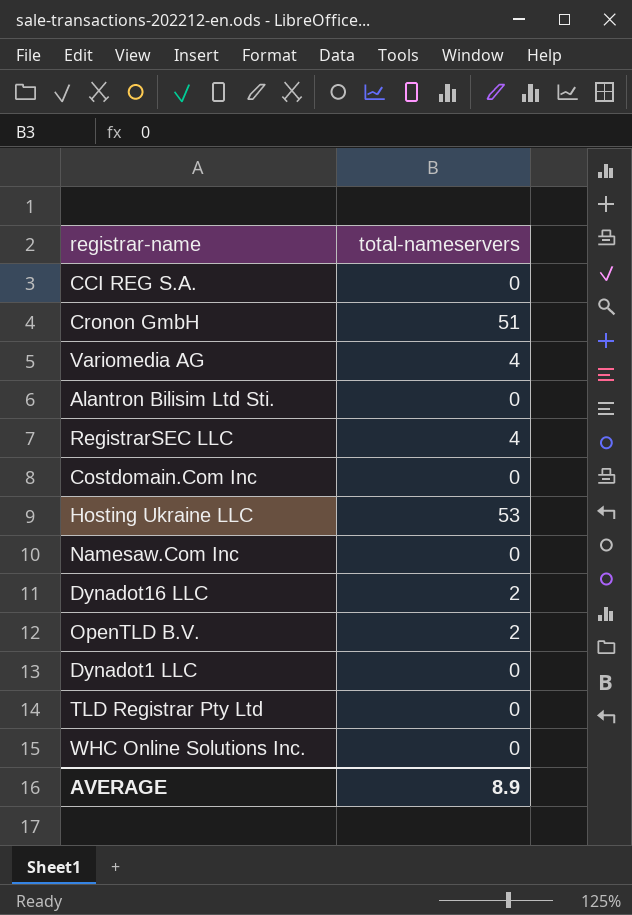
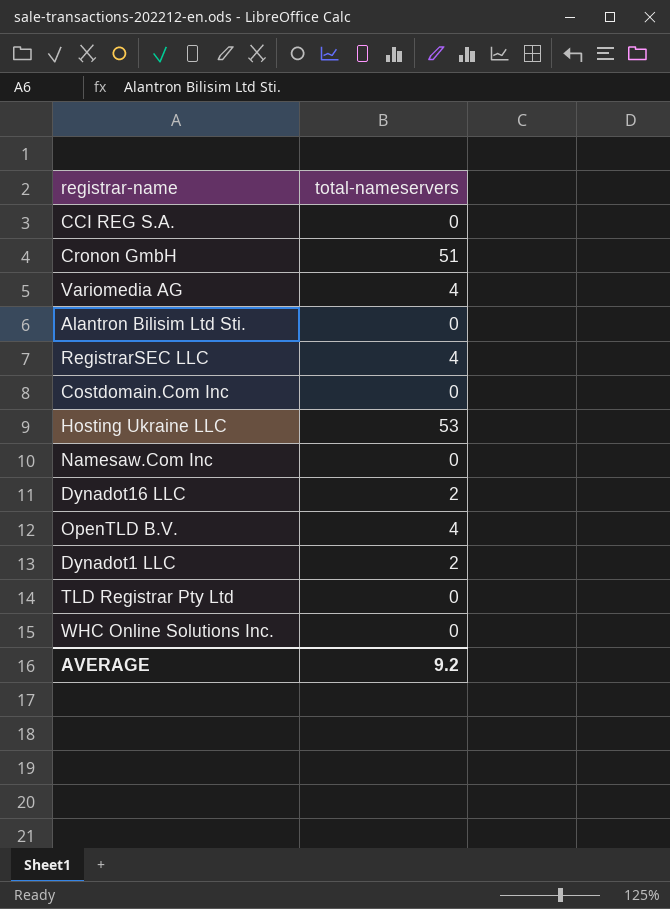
OpenTLD B.V. | total-nameservers: 2 -> 4
Dynadot1 LLC | total-nameservers: 0 -> 2
AVERAGE | total-nameservers: 8.9 -> 9.2

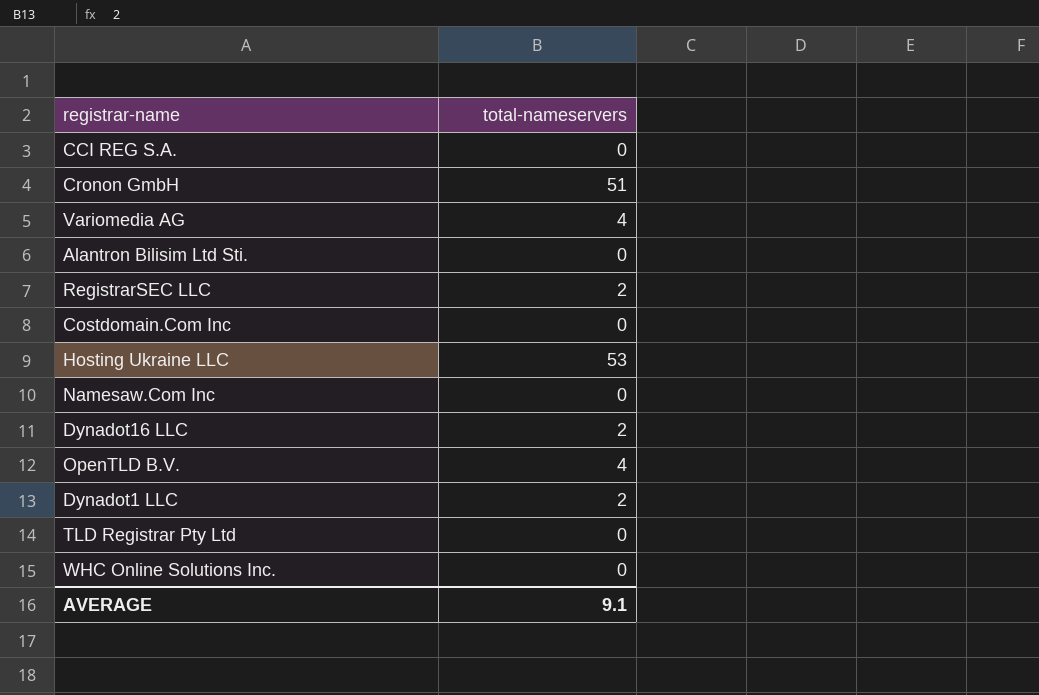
RegistrarSEC LLC | total-nameservers: 4 -> 2
AVERAGE | total-nameservers: 9.2 -> 9.1

